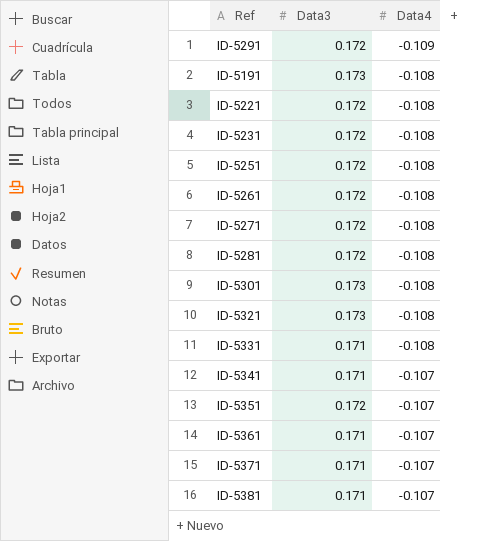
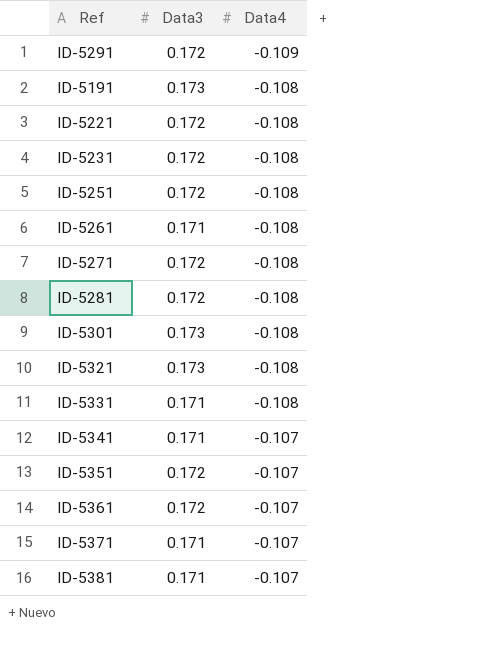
ID-5261 | Data3: 0.172 -> 0.171
ID-5361 | Data3: 0.171 -> 0.172

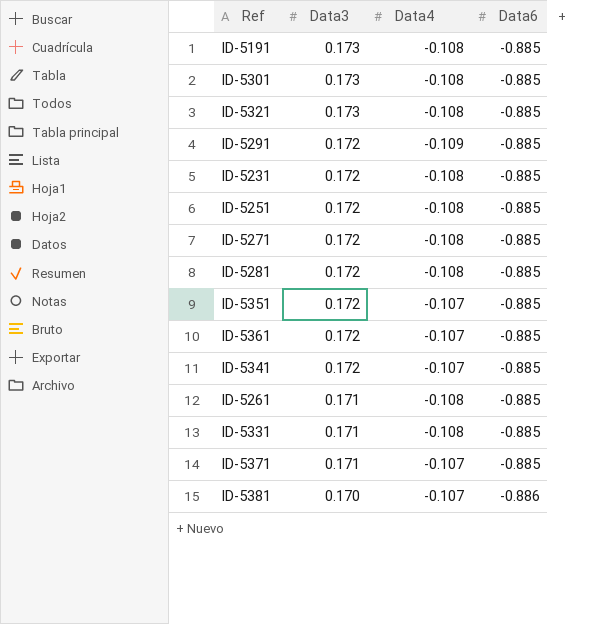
row order: Data4 ascending -> Data3 descending
column Data6 | position: none -> 4
row ID-5221: 0.172 | -0.108 -> none
ID-5341 | Data3: 0.171 -> 0.172
ID-5381 | Data3: 0.171 -> 0.170

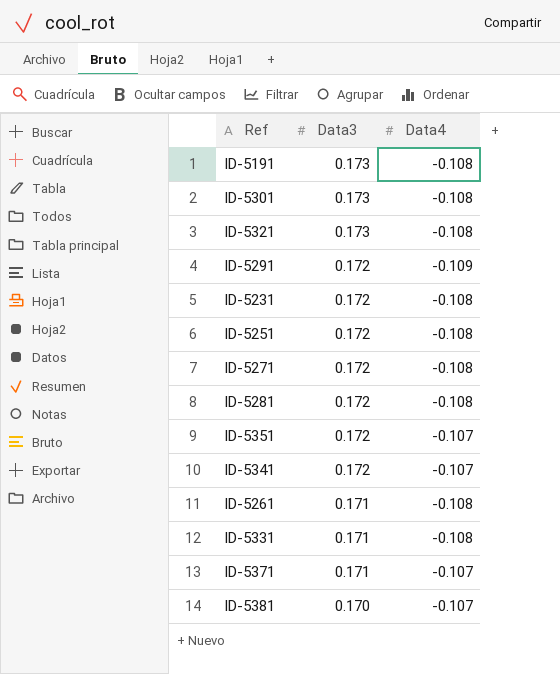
column Data6 | position: 4 -> none
row ID-5361: 0.172 | -0.107 | -0.885 -> none

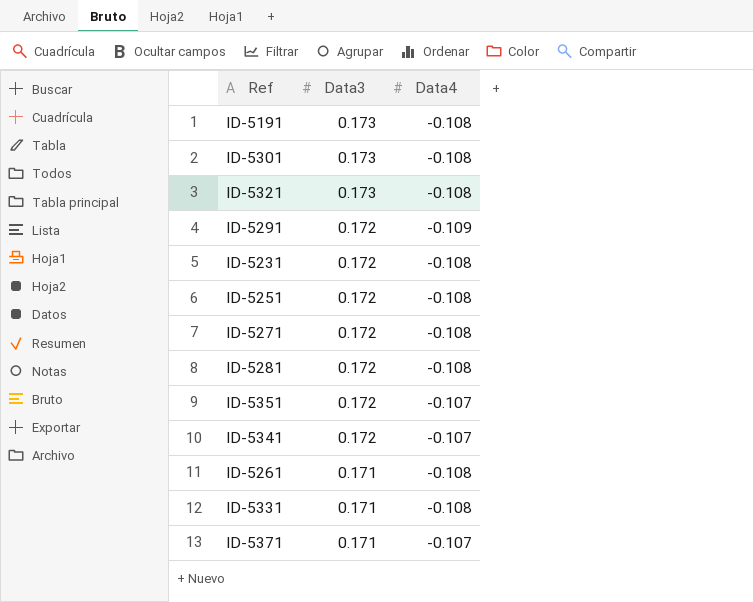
row ID-5381: 0.170 | -0.107 -> none

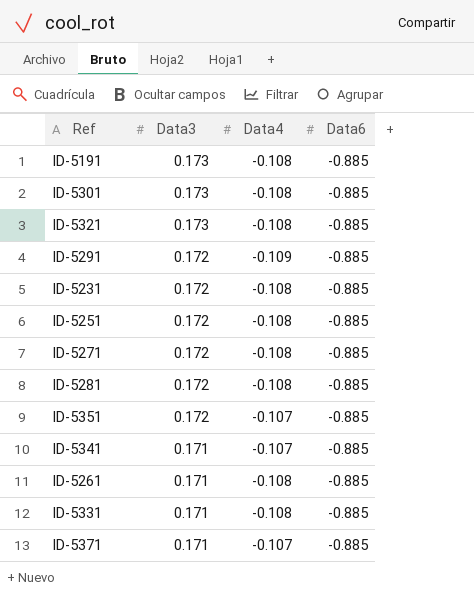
column Data6 | position: none -> 4
ID-5341 | Data3: 0.172 -> 0.171

